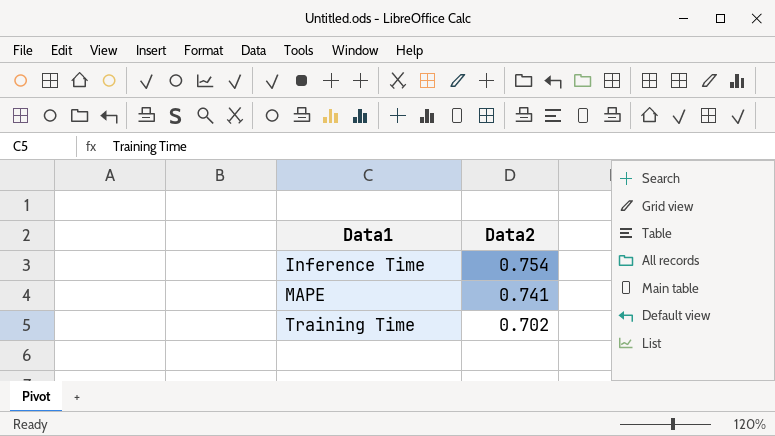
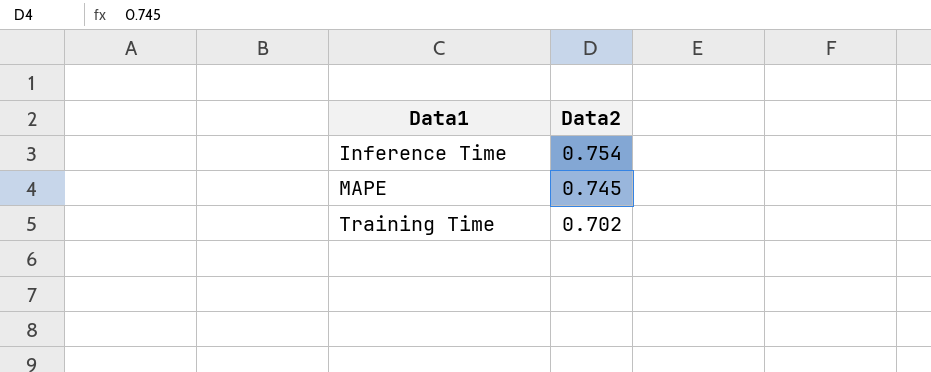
MAPE | Data2: 0.741 -> 0.745

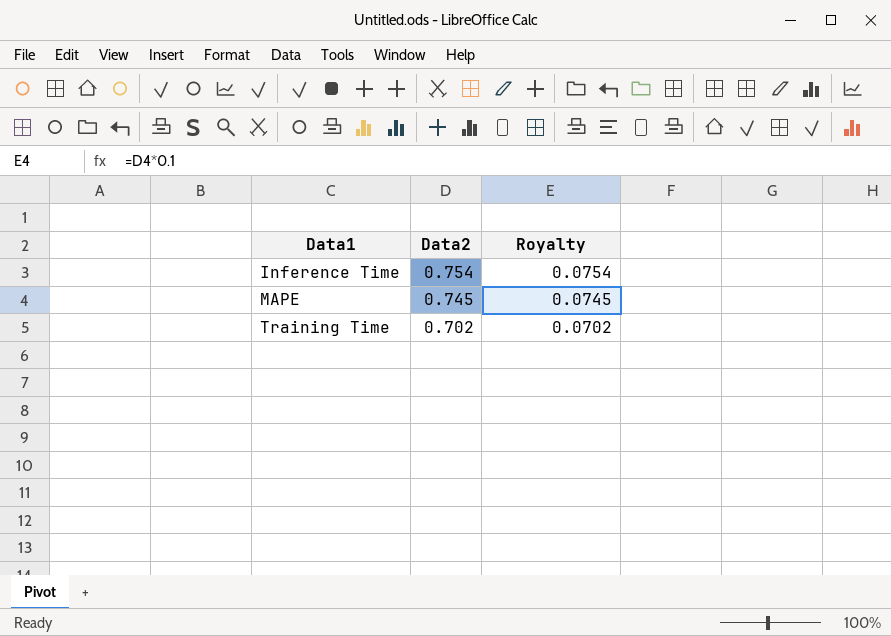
column Royalty | formula: none -> [Data2] * 0.1

